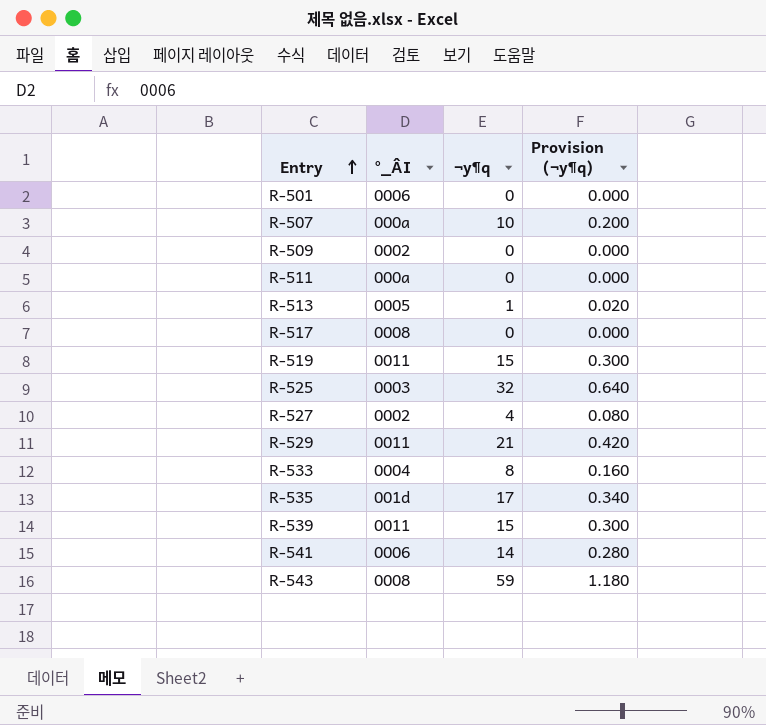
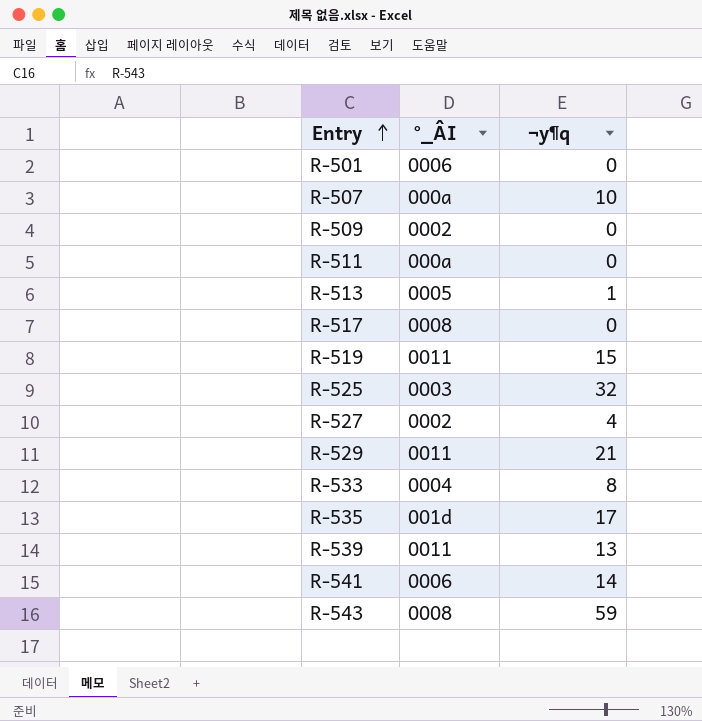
column Provision (¬y¶q) | formula: [¬y¶q] * 0.02 -> none
R-539 | ¬y¶q: 15 -> 13

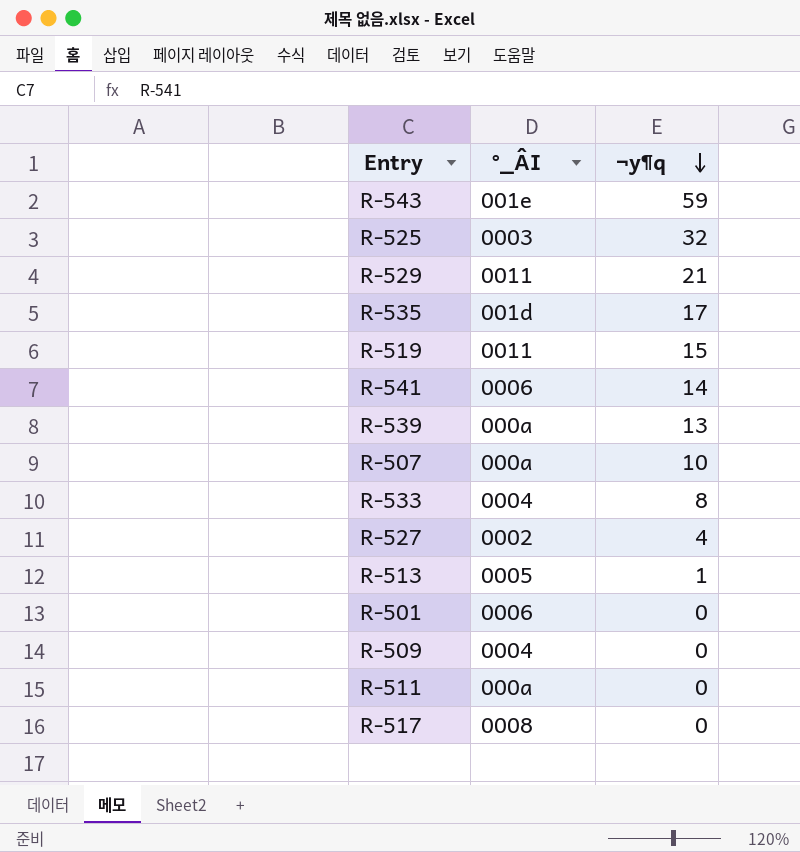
row order: Entry ascending -> ¬y¶q descending
R-543 | °_ÂI: 0008 -> 001e
R-539 | °_ÂI: 0011 -> 000a
R-509 | °_ÂI: 0002 -> 0004

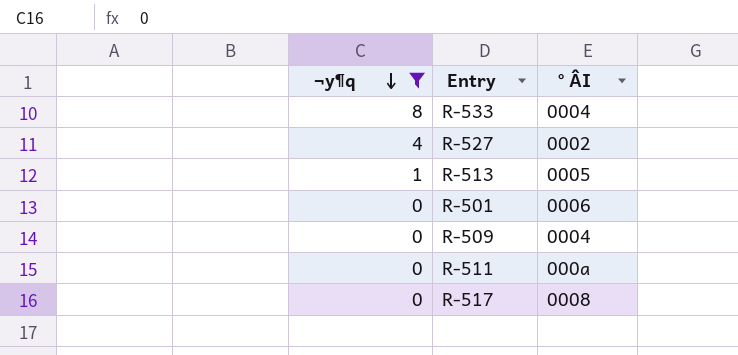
filter: none -> ¬y¶q <= 8
column ¬y¶q | position: 3 -> 1
column name: °_ÂI -> ° ÂI

